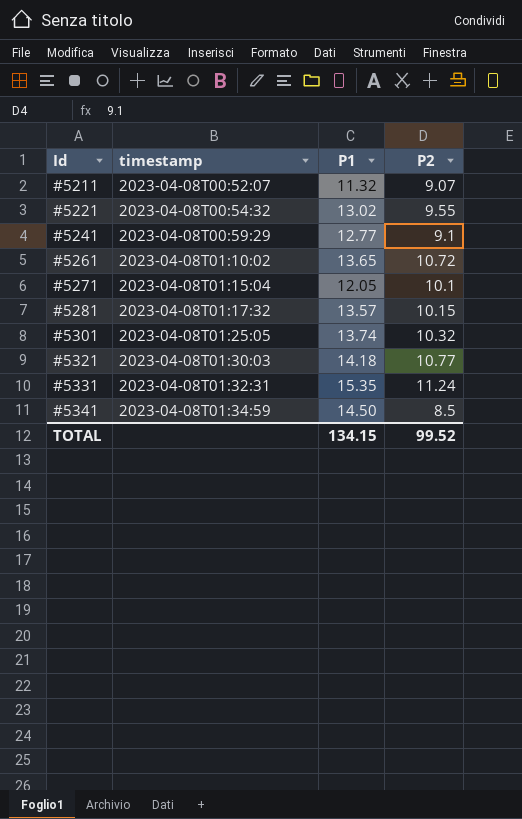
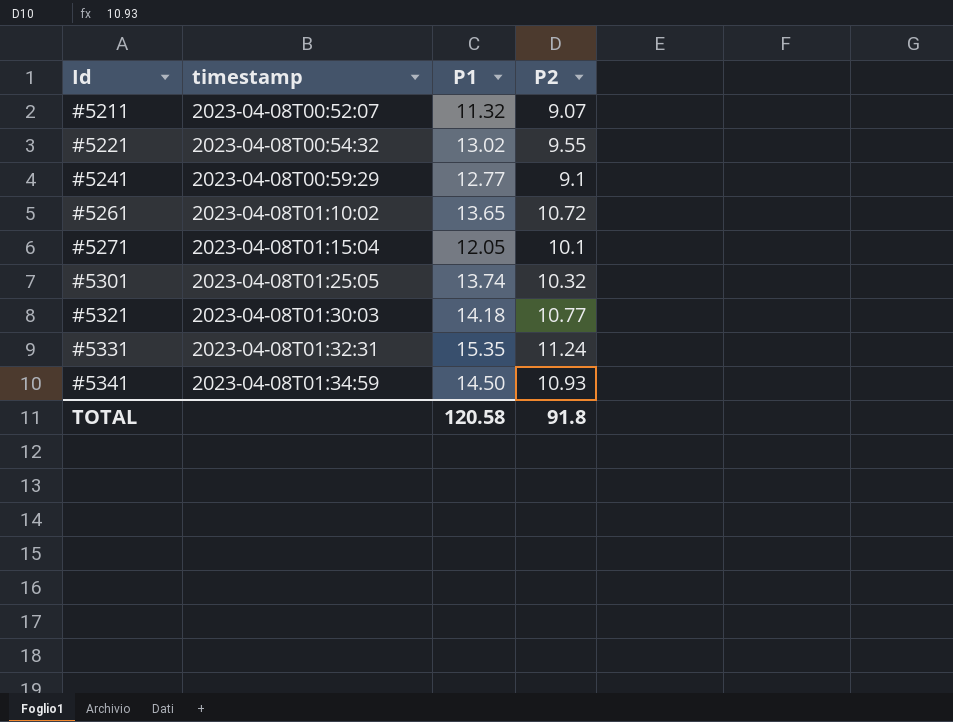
row #5281: 2023-04-08T01:17:32 | 13.57 | 10.15 -> none
#5341 | P2: 8.5 -> 10.93
TOTAL | P1: 134.15 -> 120.58
TOTAL | P2: 99.52 -> 91.8

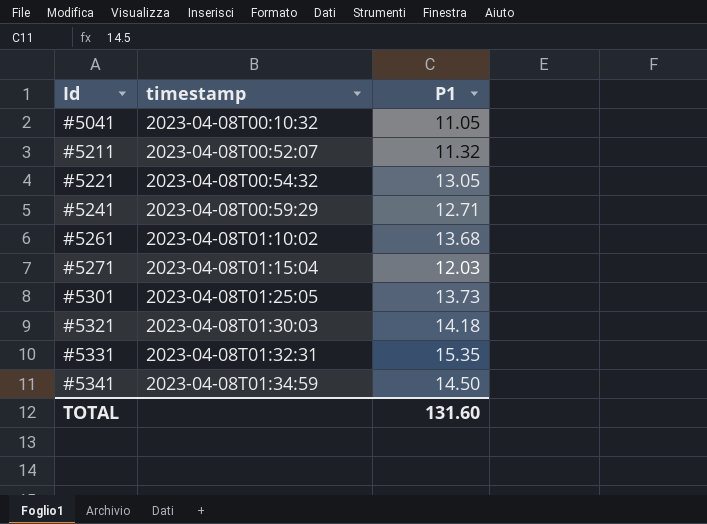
column P2 | position: 4 -> none
row #5041: none -> 2023-04-08T00:10:32 | 11.05
#5221 | P1: 13.02 -> 13.05
#5241 | P1: 12.77 -> 12.71
#5261 | P1: 13.65 -> 13.68
#5271 | P1: 12.05 -> 12.03
#5301 | P1: 13.74 -> 13.73
TOTAL | P1: 120.58 -> 131.60

